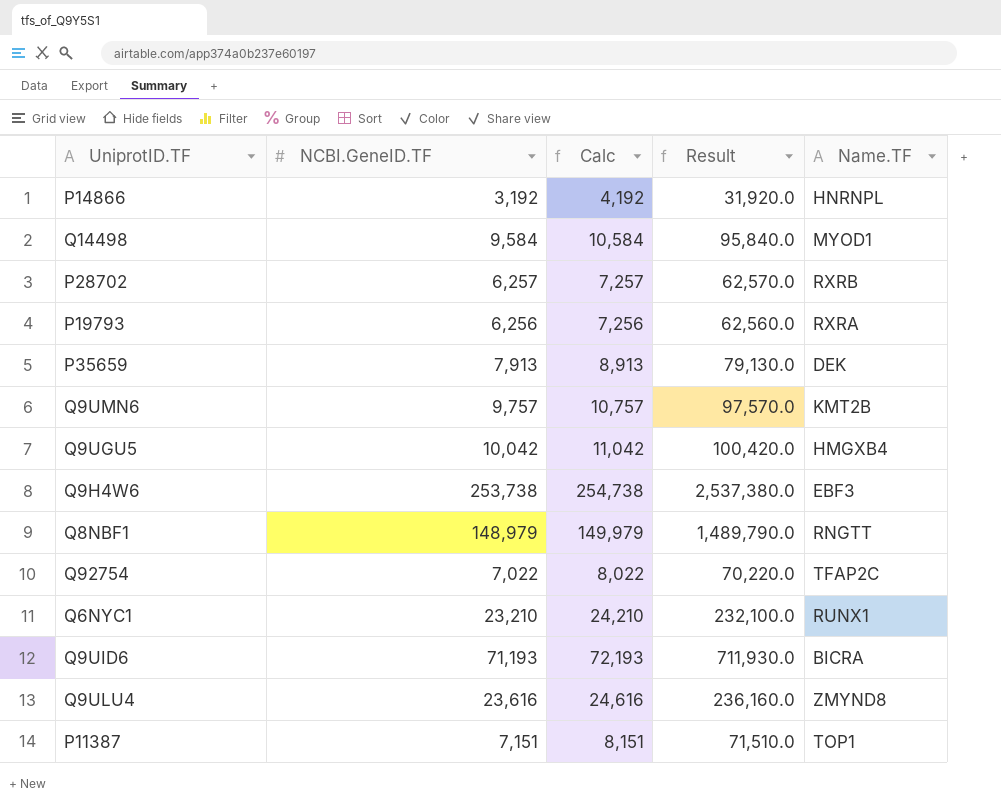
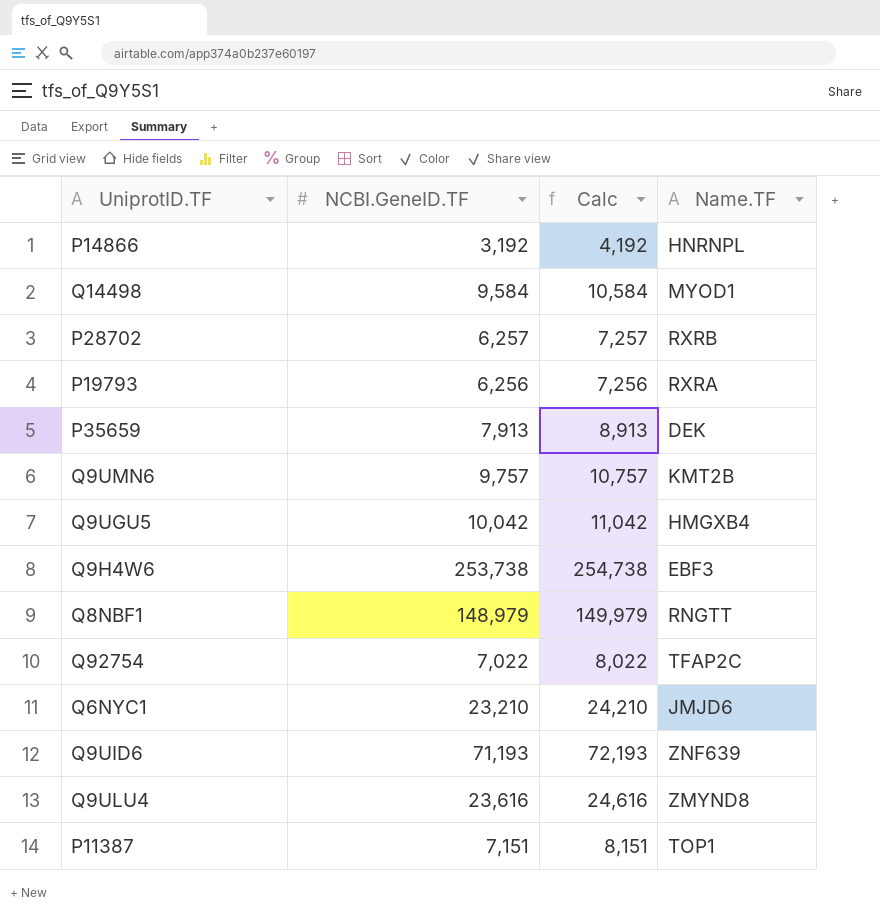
column Result | formula: [NCBI.GeneID.TF] * 10 -> none
Q6NYC1 | Name.TF: RUNX1 -> JMJD6
Q9UID6 | Name.TF: BICRA -> ZNF639

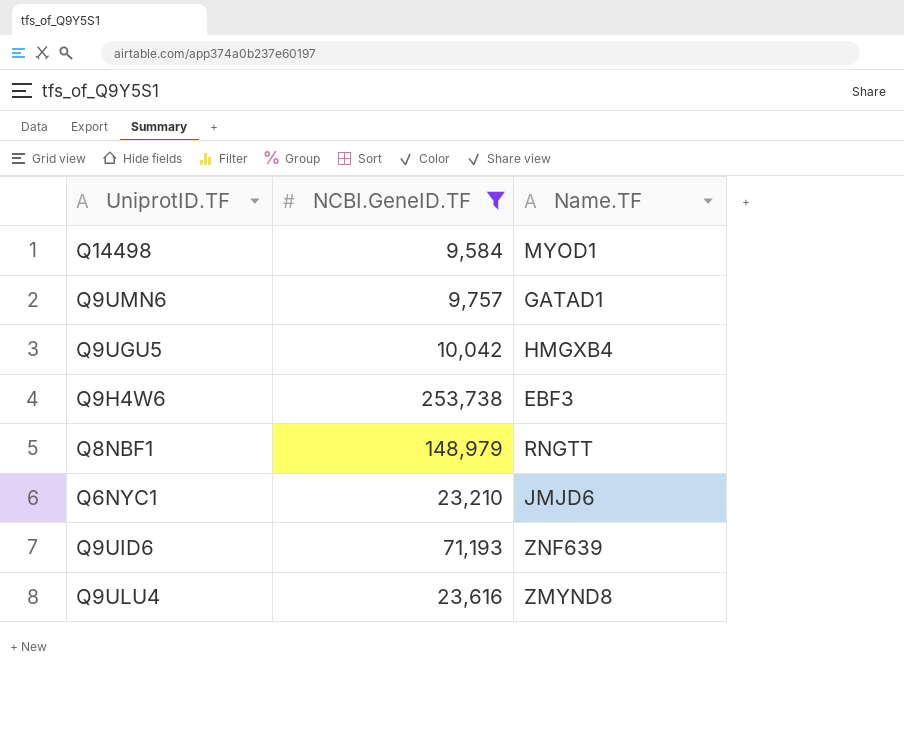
filter: none -> NCBI.GeneID.TF >= 9,584
column Calc | formula: [NCBI.GeneID.TF] + 1000 -> none
Q9UMN6 | Name.TF: KMT2B -> GATAD1

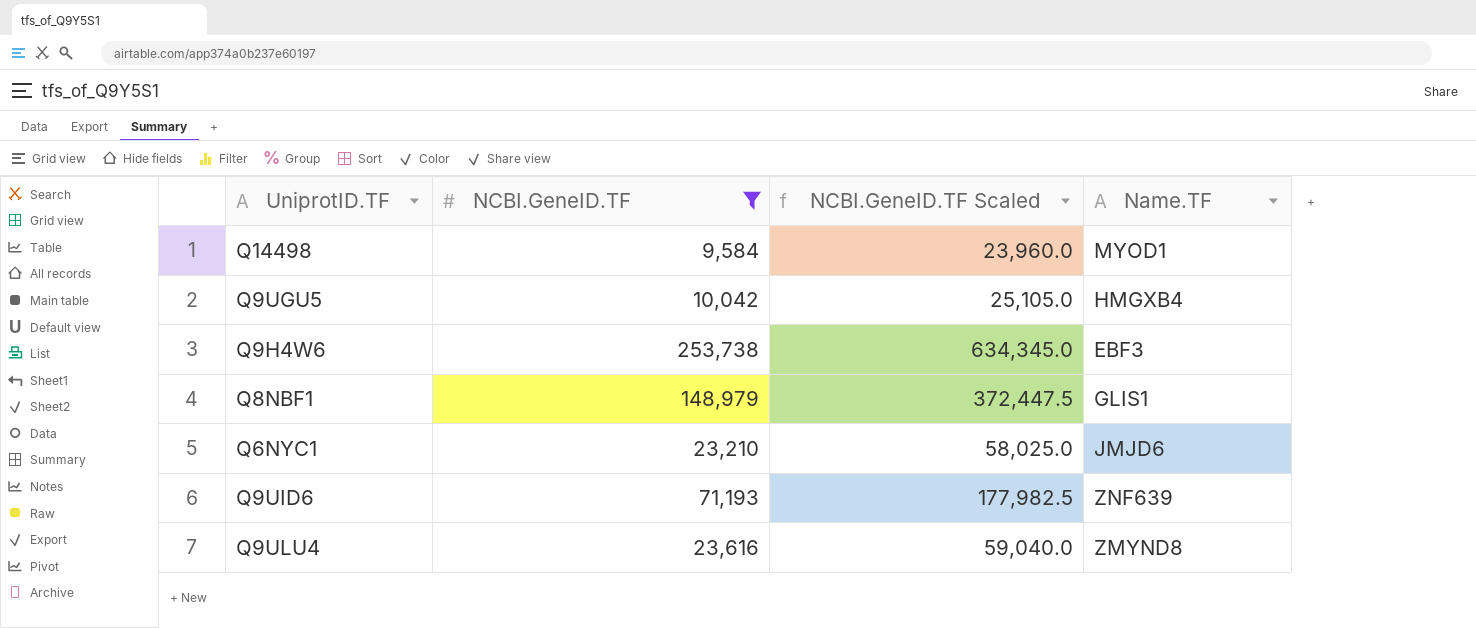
column NCBI.GeneID.TF Scaled | formula: none -> [NCBI.GeneID.TF] * 2.5
row Q9UMN6: 9,757 | GATAD1 -> none
Q8NBF1 | Name.TF: RNGTT -> GLIS1

